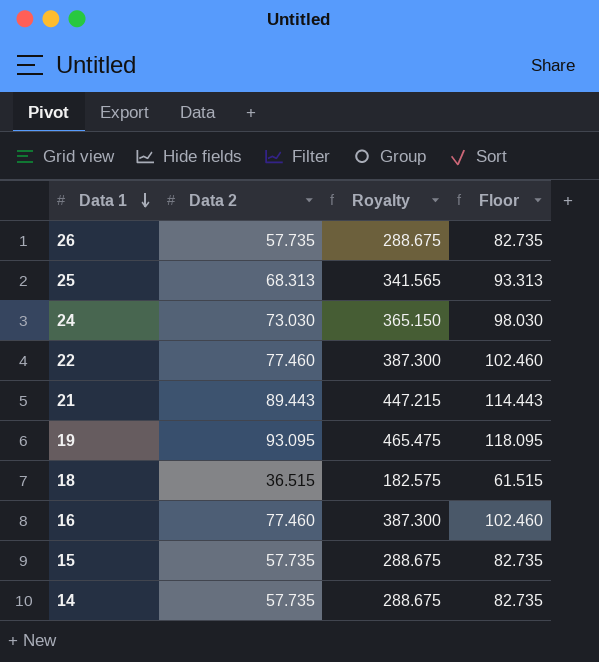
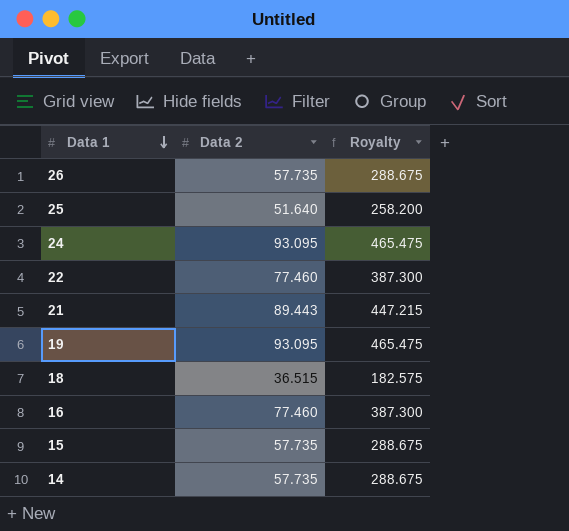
column Floor | formula: [Data 2] + 25 -> none
25 | Data 2: 68.313 -> 51.640
25 | Royalty: 341.565 -> 258.200
24 | Data 2: 73.030 -> 93.095
24 | Royalty: 365.150 -> 465.475

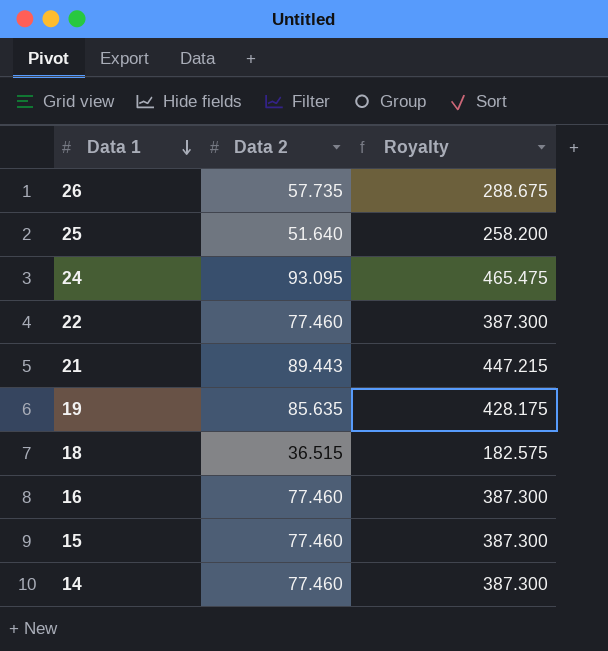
19 | Data 2: 93.095 -> 85.635
19 | Royalty: 465.475 -> 428.175
15 | Data 2: 57.735 -> 77.460
15 | Royalty: 288.675 -> 387.300
14 | Data 2: 57.735 -> 77.460
14 | Royalty: 288.675 -> 387.300

